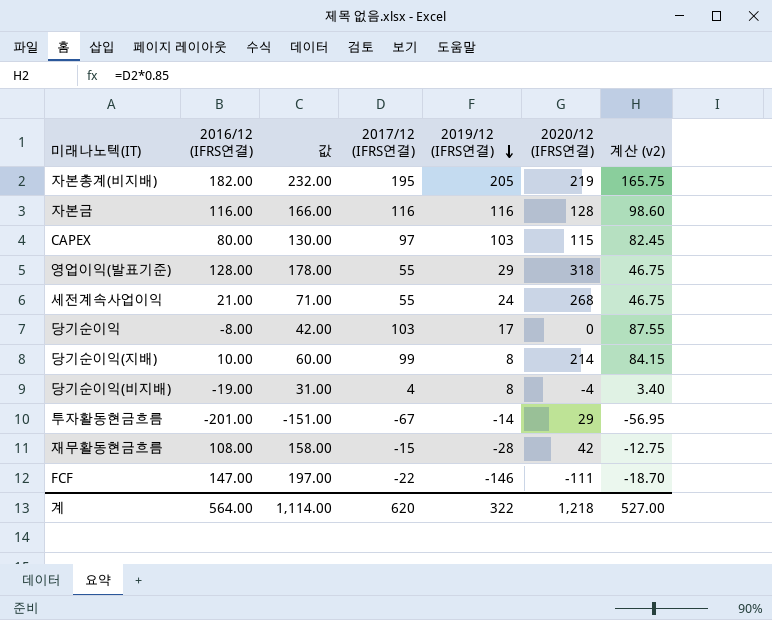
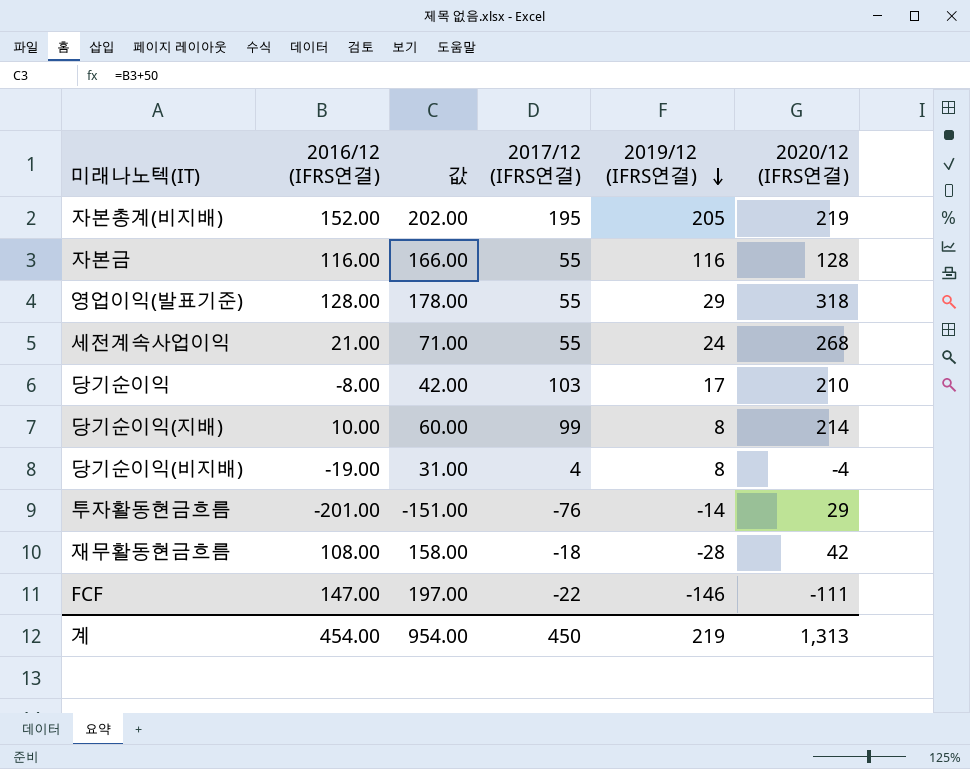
column 계산 (v2) | formula: [2017/12 (IFRS연결)] * 0.85 -> none
row CAPEX: 80.00 | 130.00 | 97 | 103 | 115 | 82.45 -> none
자본총계(비지배) | 2016/12 (IFRS연결): 182.00 -> 152.00
자본총계(비지배) | 값: 232.00 -> 202.00
자본금 | 2017/12 (IFRS연결): 116 -> 55
당기순이익 | 2020/12 (IFRS연결): 0 -> 210
투자활동현금흐름 | 2017/12 (IFRS연결): -67 -> -76
재무활동현금흐름 | 2017/12 (IFRS연결): -15 -> -18
계 | 2016/12 (IFRS연결): 564.00 -> 454.00
계 | 값: 1,114.00 -> 954.00
계 | 2017/12 (IFRS연결): 620 -> 450
계 | 2019/12 (IFRS연결): 322 -> 219
계 | 2020/12 (IFRS연결): 1,218 -> 1,313

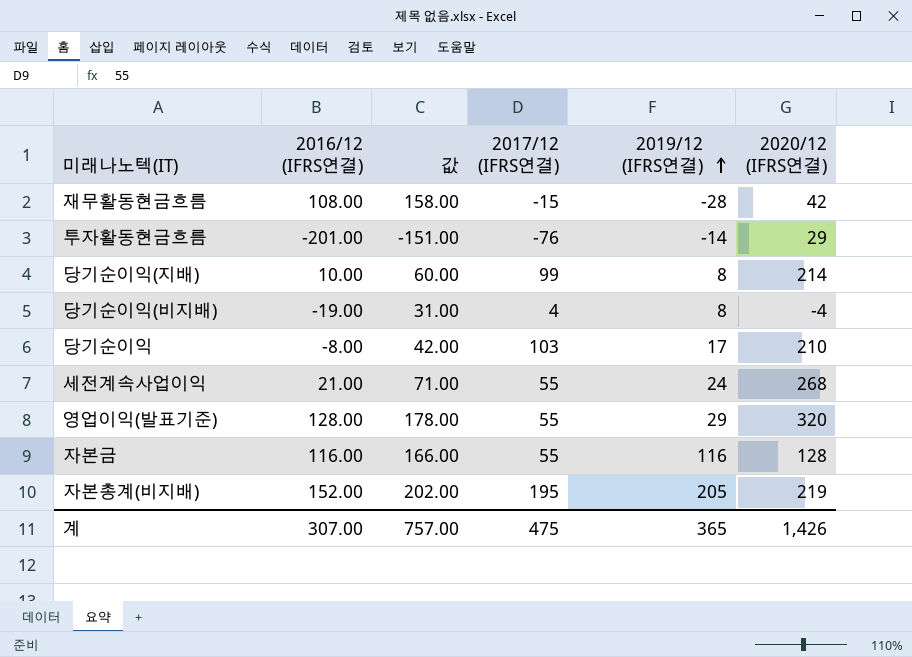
row order: 2019/12 (IFRS연결) descending -> 2019/12 (IFRS연결) ascending
row FCF: 147.00 | 197.00 | -22 | -146 | -111 -> none
재무활동현금흐름 | 2017/12 (IFRS연결): -18 -> -15
영업이익(발표기준) | 2020/12 (IFRS연결): 318 -> 320
계 | 2016/12 (IFRS연결): 454.00 -> 307.00
계 | 값: 954.00 -> 757.00
계 | 2017/12 (IFRS연결): 450 -> 475
계 | 2019/12 (IFRS연결): 219 -> 365
계 | 2020/12 (IFRS연결): 1,313 -> 1,426

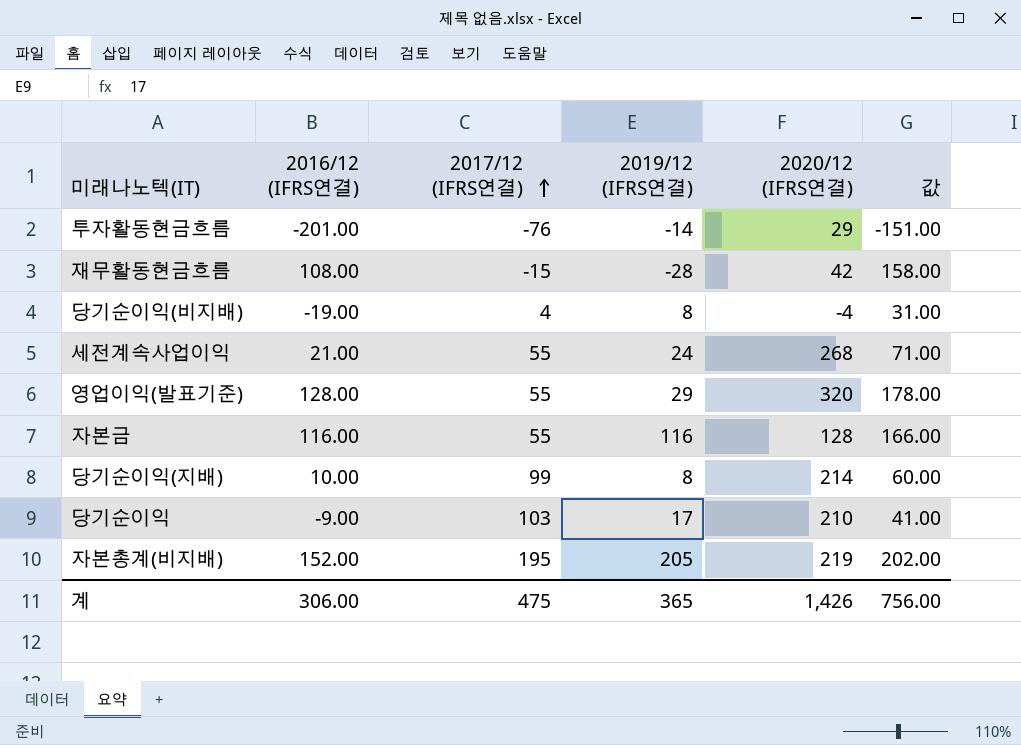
row order: 2019/12 (IFRS연결) ascending -> 2017/12 (IFRS연결) ascending
column 값 | position: 3 -> 6
당기순이익 | 2016/12 (IFRS연결): -8.00 -> -9.00
당기순이익 | 값: 42.00 -> 41.00
계 | 2016/12 (IFRS연결): 307.00 -> 306.00
계 | 값: 757.00 -> 756.00

